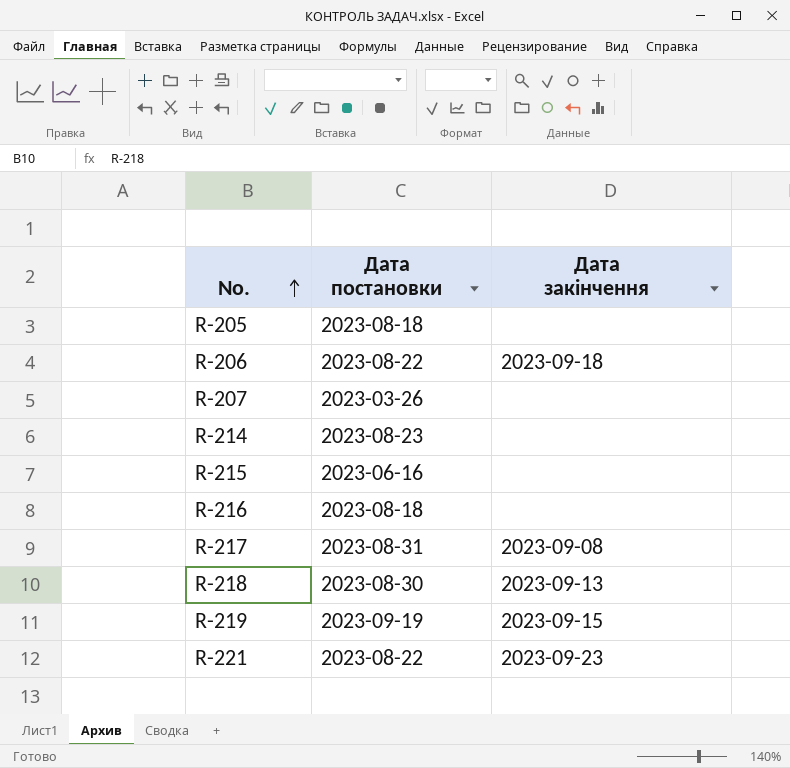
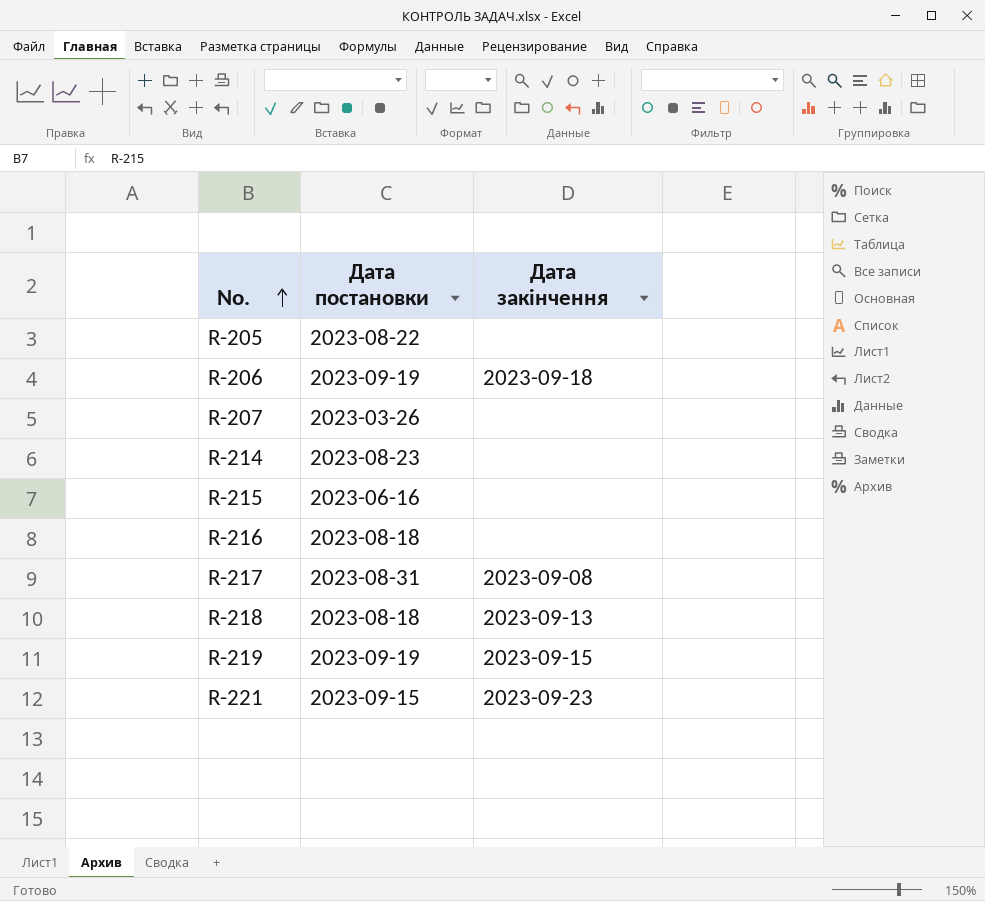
R-205 | Дата постановки: 2023-08-18 -> 2023-08-22
R-206 | Дата постановки: 2023-08-22 -> 2023-09-19
R-218 | Дата постановки: 2023-08-30 -> 2023-08-18
R-221 | Дата постановки: 2023-08-22 -> 2023-09-15

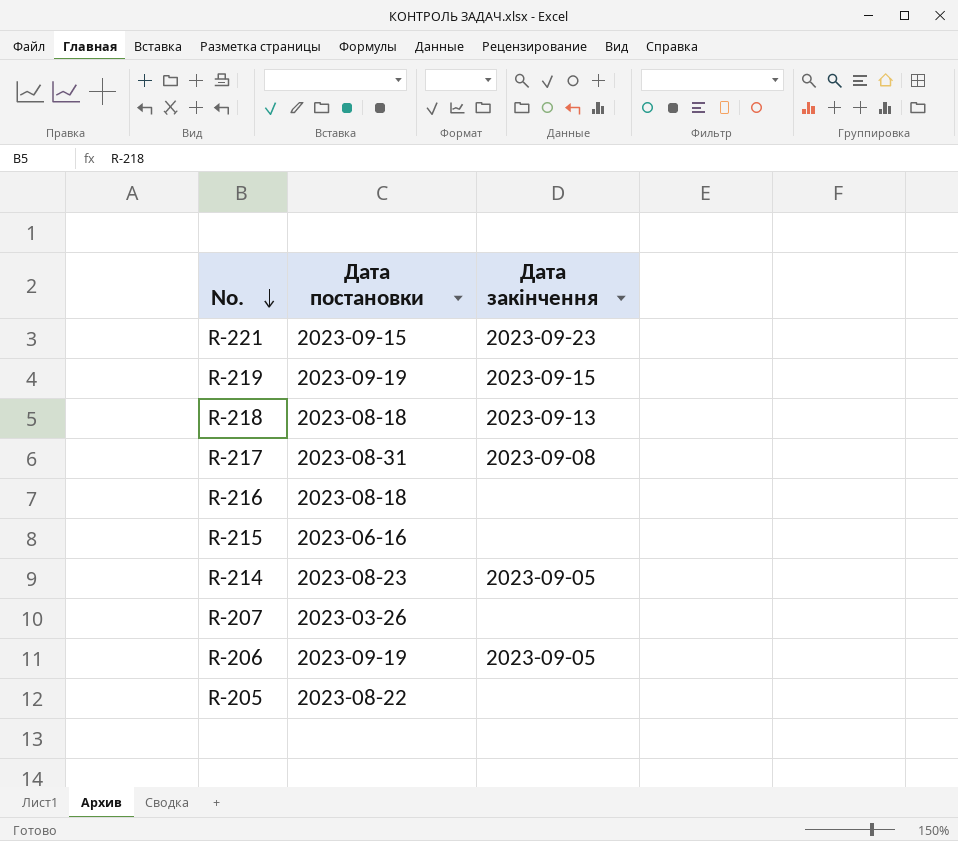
row order: No. ascending -> No. descending
R-214 | Дата закінчення: none -> 2023-09-05
R-206 | Дата закінчення: 2023-09-18 -> 2023-09-05

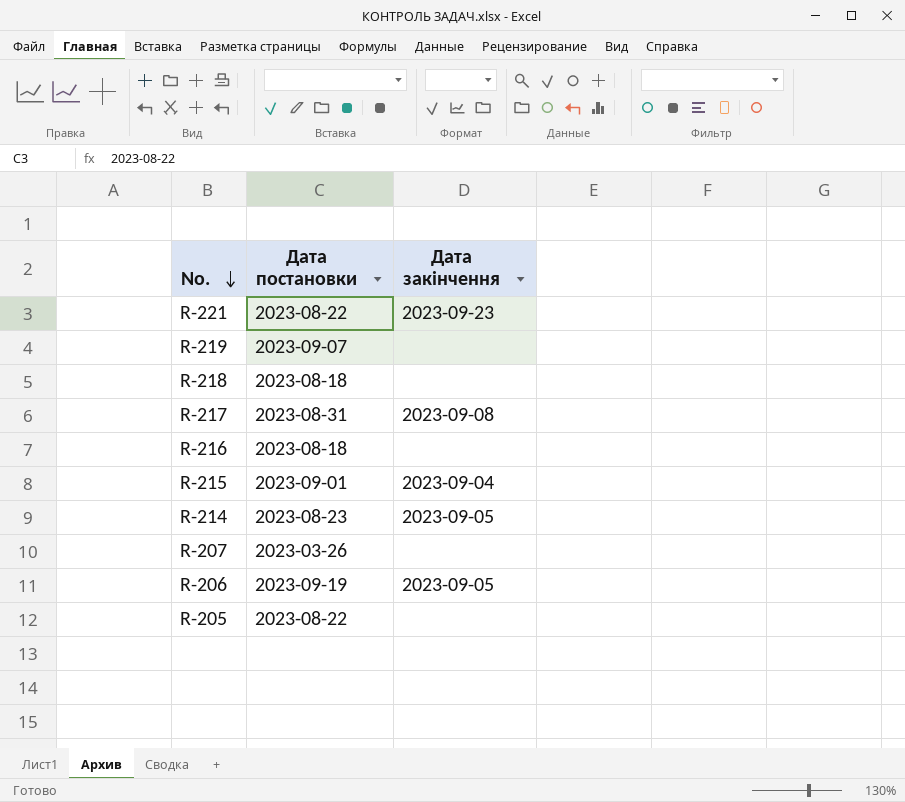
R-221 | Дата постановки: 2023-09-15 -> 2023-08-22
R-219 | Дата постановки: 2023-09-19 -> 2023-09-07
R-219 | Дата закінчення: 2023-09-15 -> none
R-218 | Дата закінчення: 2023-09-13 -> none
R-215 | Дата постановки: 2023-06-16 -> 2023-09-01
R-215 | Дата закінчення: none -> 2023-09-04

